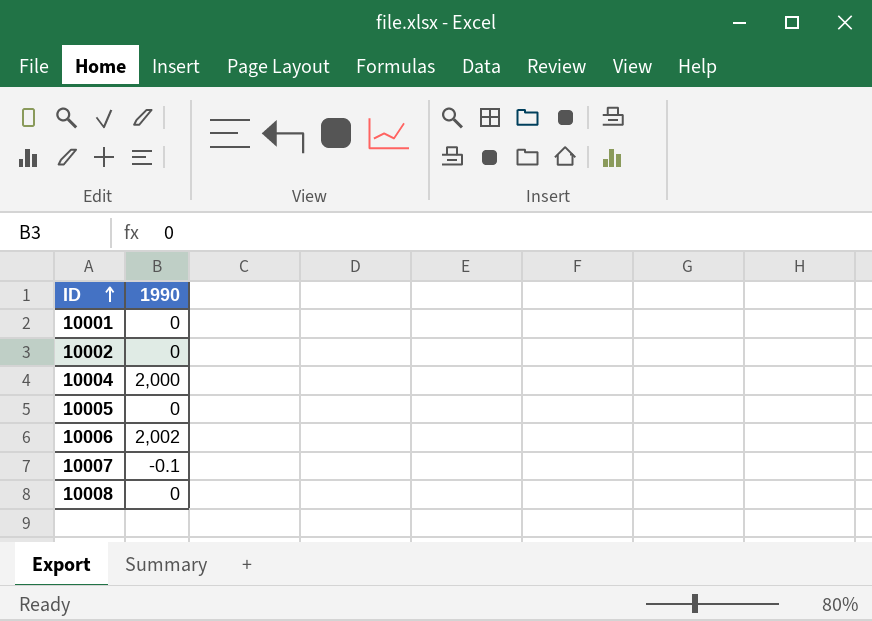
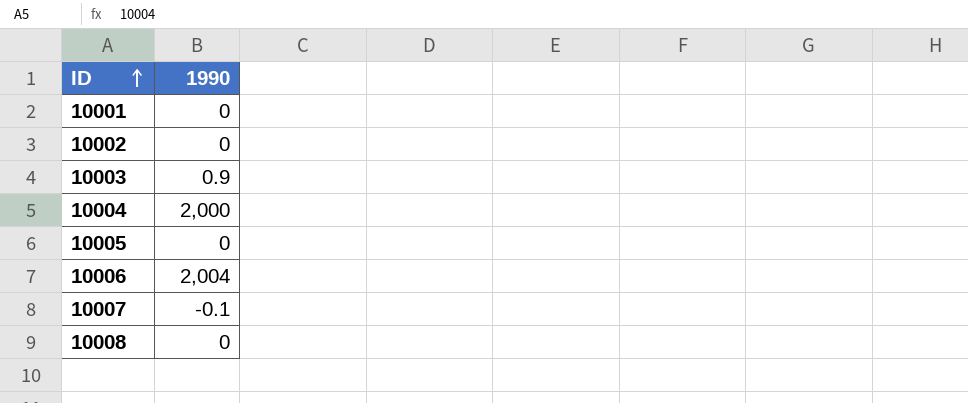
row 10003: none -> 0.9
10006 | 1990: 2,002 -> 2,004

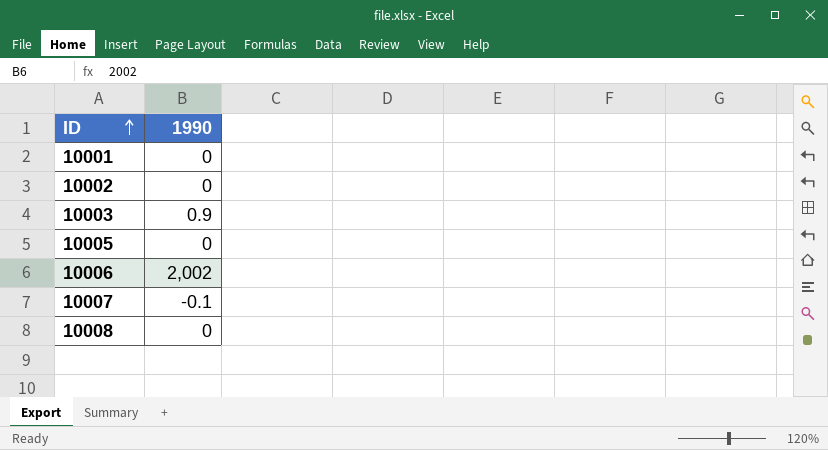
row 10004: 2,000 -> none
10006 | 1990: 2,004 -> 2,002

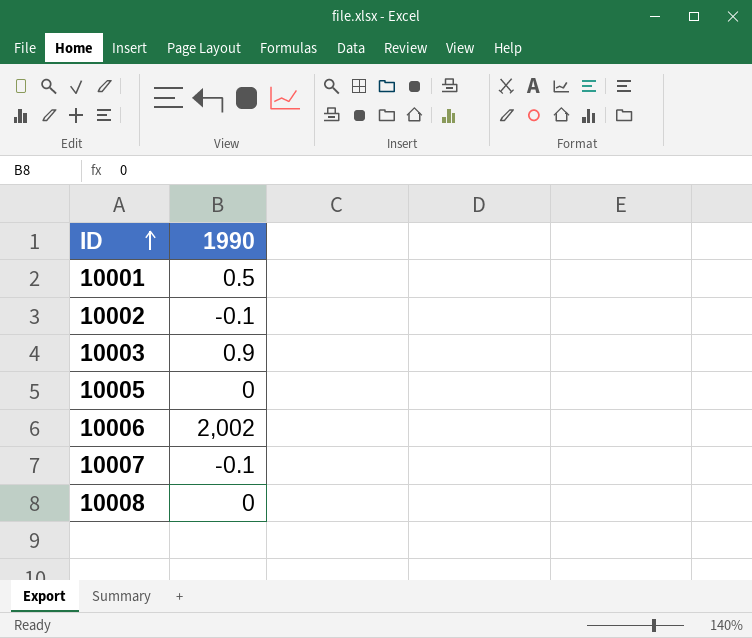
10001 | 1990: 0 -> 0.5
10002 | 1990: 0 -> -0.1

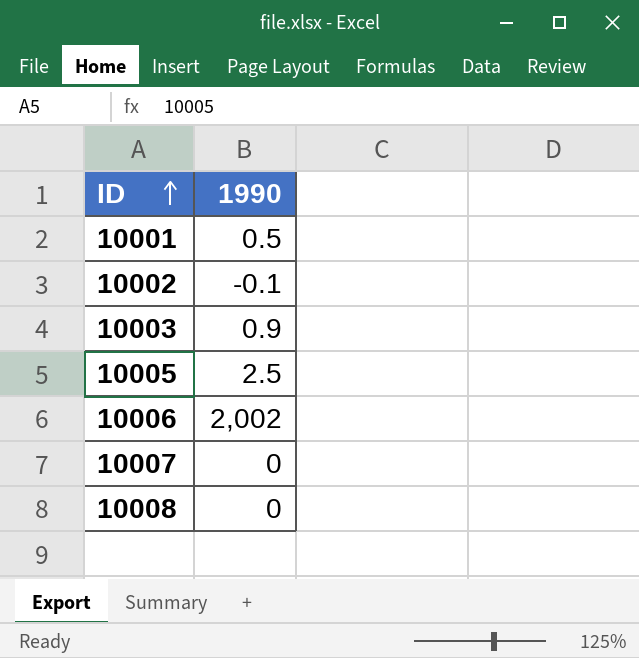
10005 | 1990: 0 -> 2.5
10007 | 1990: -0.1 -> 0

